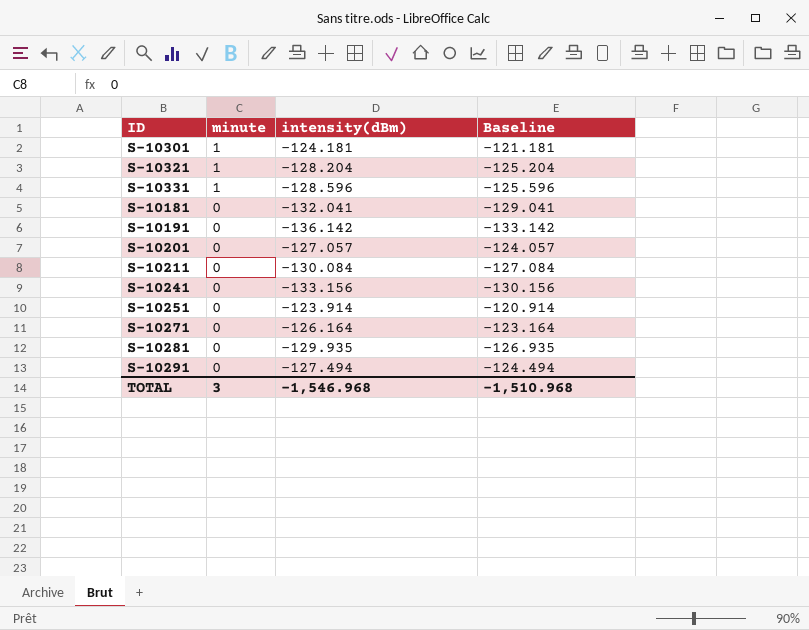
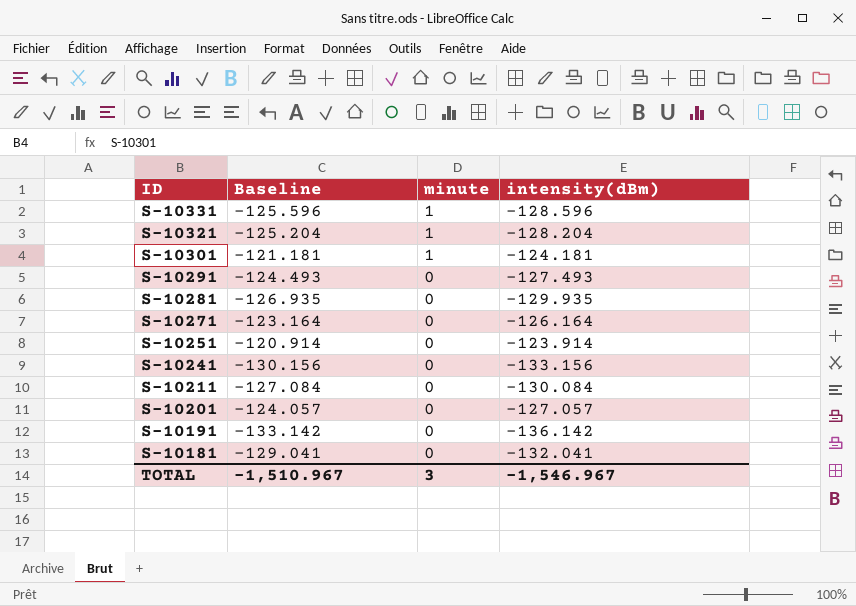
row order: minute descending -> ID descending
column Baseline | position: 4 -> 2
S-10291 | Baseline: -124.494 -> -124.493
S-10291 | intensity(dBm): -127.494 -> -127.493
TOTAL | Baseline: -1,510.968 -> -1,510.967
TOTAL | intensity(dBm): -1,546.968 -> -1,546.967

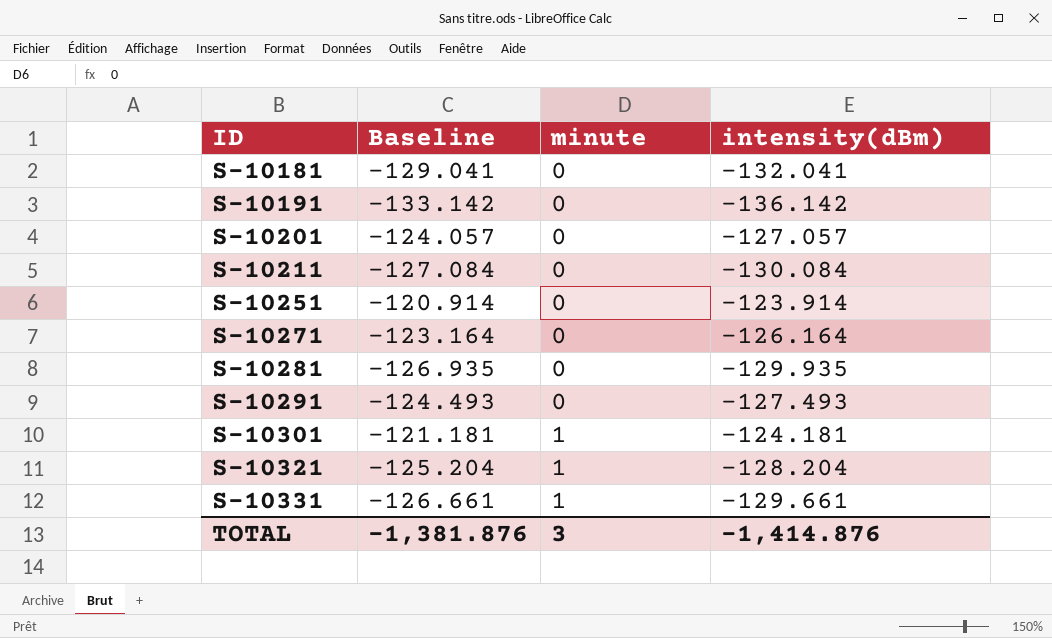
row order: ID descending -> ID ascending
row S-10241: -130.156 | 0 | -133.156 -> none
S-10331 | Baseline: -125.596 -> -126.661
S-10331 | intensity(dBm): -128.596 -> -129.661
TOTAL | Baseline: -1,510.967 -> -1,381.876
TOTAL | intensity(dBm): -1,546.967 -> -1,414.876

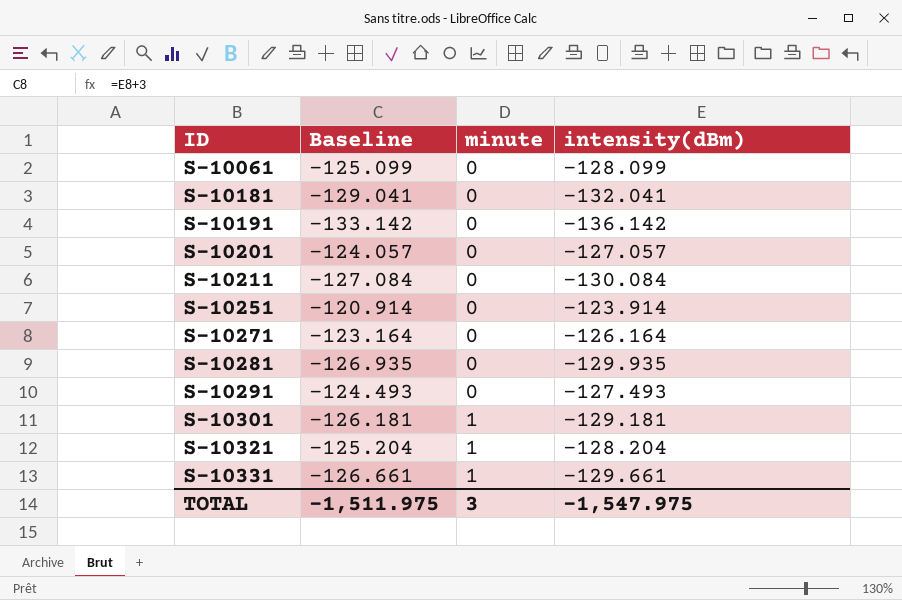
row S-10061: none -> -125.099 | 0 | -128.099
S-10301 | Baseline: -121.181 -> -126.181
S-10301 | intensity(dBm): -124.181 -> -129.181
TOTAL | Baseline: -1,381.876 -> -1,511.975
TOTAL | intensity(dBm): -1,414.876 -> -1,547.975

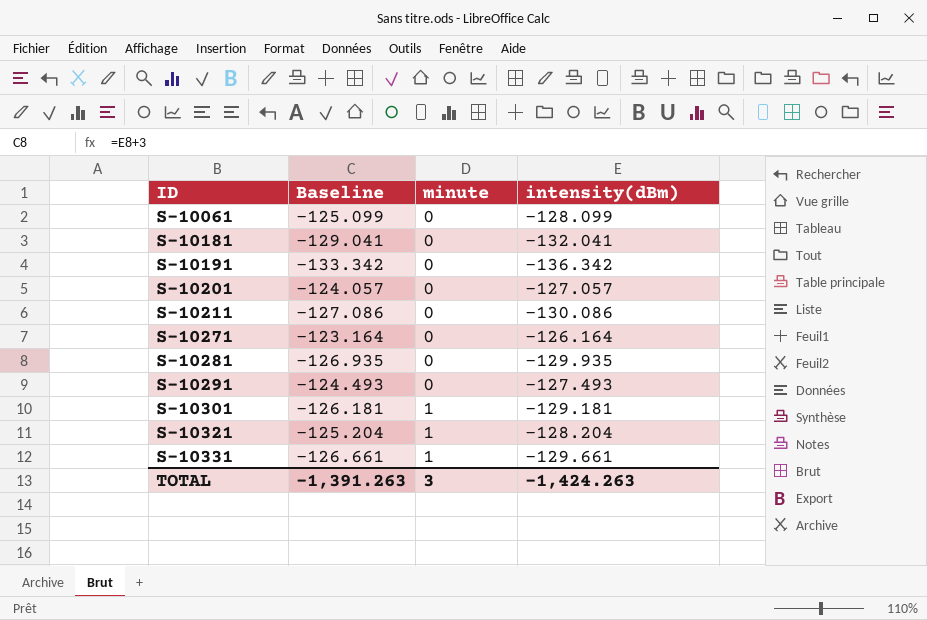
row S-10251: -120.914 | 0 | -123.914 -> none
S-10191 | Baseline: -133.142 -> -133.342
S-10191 | intensity(dBm): -136.142 -> -136.342
S-10211 | Baseline: -127.084 -> -127.086
S-10211 | intensity(dBm): -130.084 -> -130.086
TOTAL | Baseline: -1,511.975 -> -1,391.263
TOTAL | intensity(dBm): -1,547.975 -> -1,424.263

